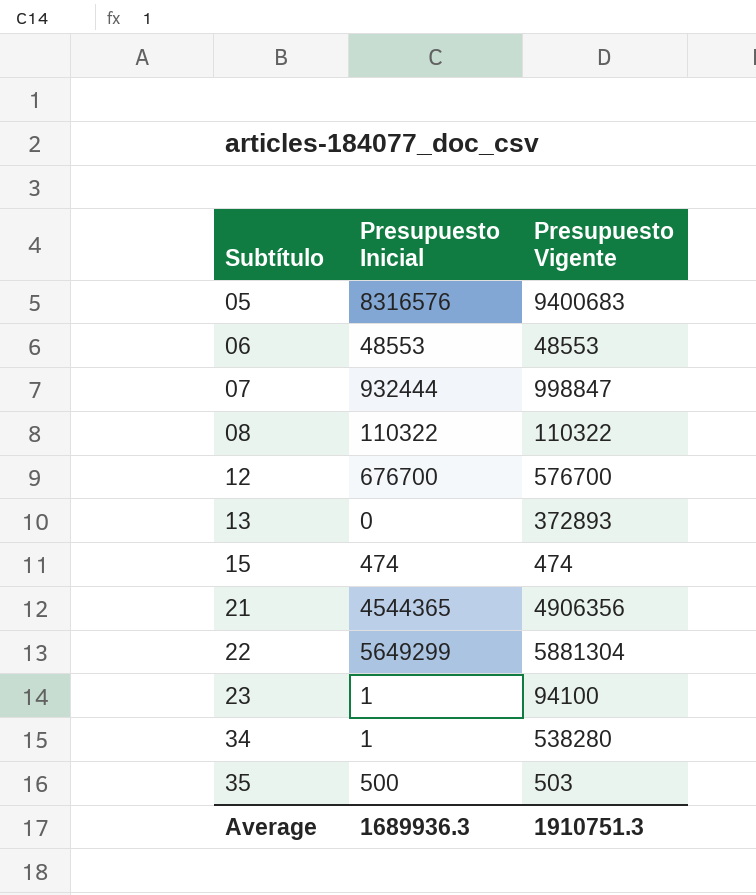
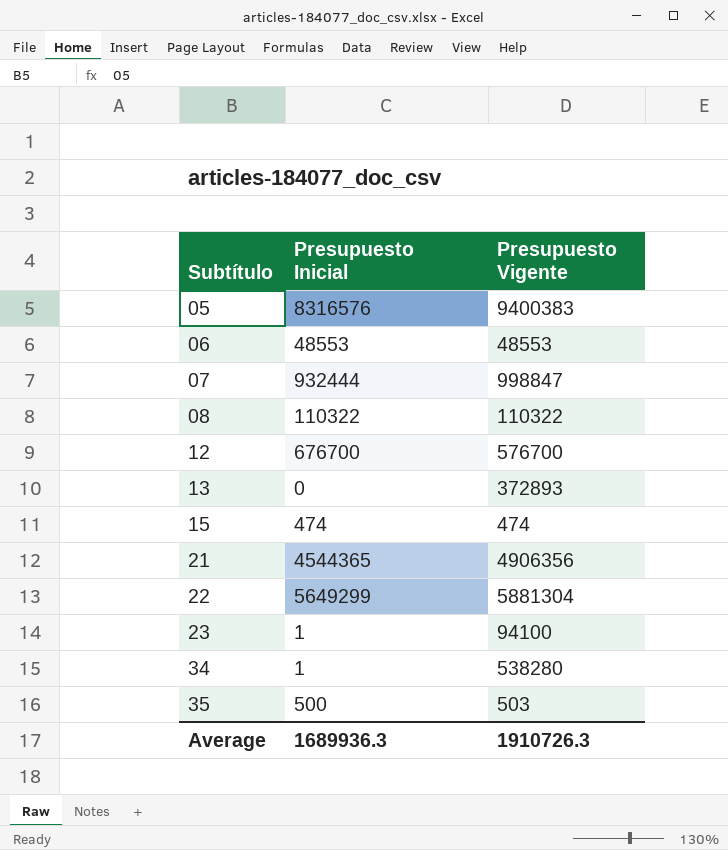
05 | Presupuesto Vigente: 9400683 -> 9400383
Average | Presupuesto Vigente: 1910751.3 -> 1910726.3

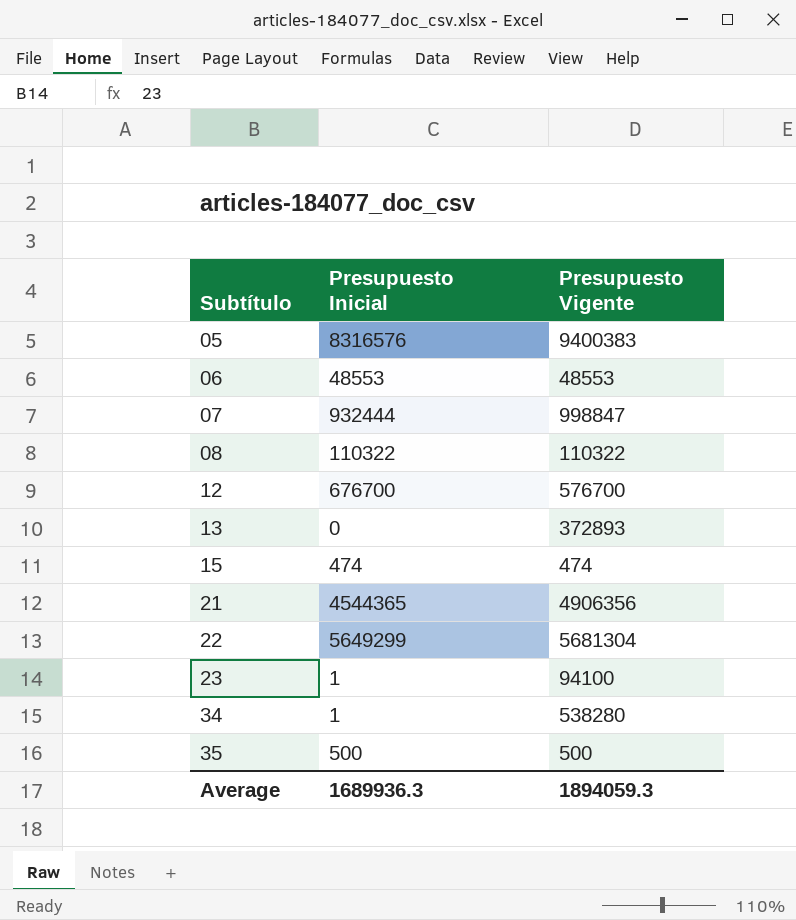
22 | Presupuesto Vigente: 5881304 -> 5681304
35 | Presupuesto Vigente: 503 -> 500
Average | Presupuesto Vigente: 1910726.3 -> 1894059.3

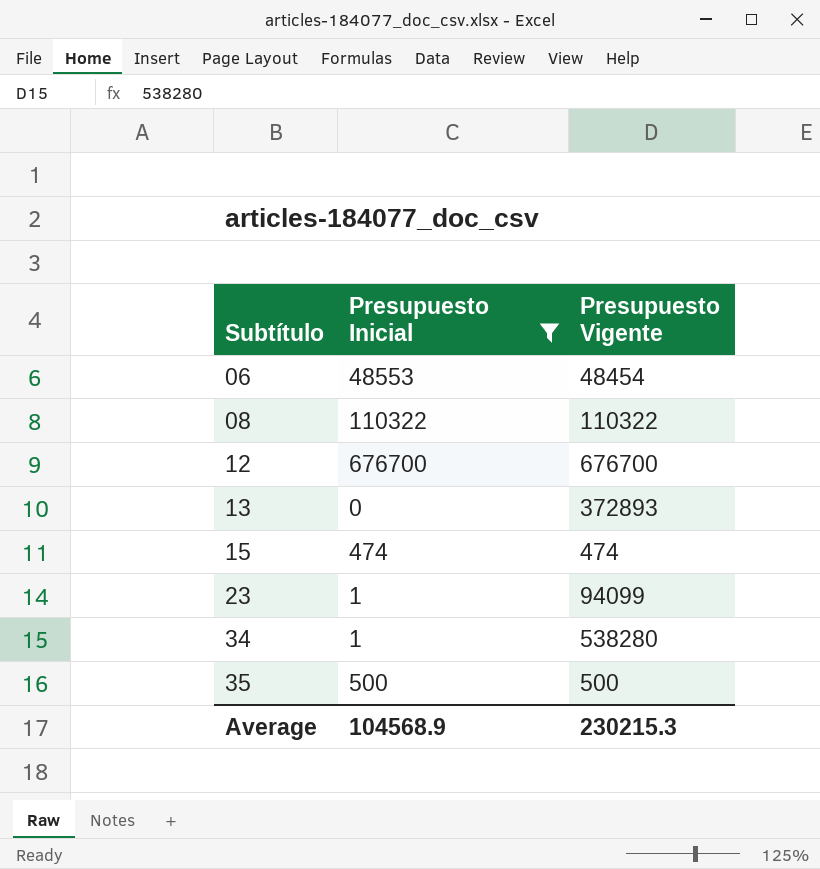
filter: none -> Presupuesto Inicial <= 676700
06 | Presupuesto Vigente: 48553 -> 48454
12 | Presupuesto Vigente: 576700 -> 676700
23 | Presupuesto Vigente: 94100 -> 94099
Average | Presupuesto Inicial: 1689936.3 -> 104568.9
Average | Presupuesto Vigente: 1894059.3 -> 230215.3

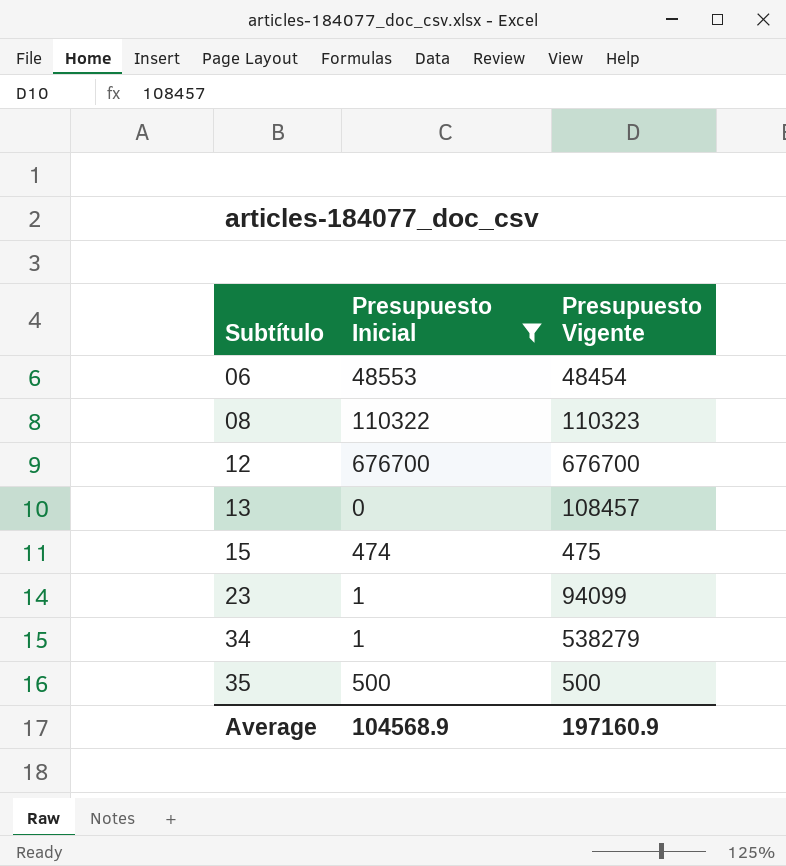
08 | Presupuesto Vigente: 110322 -> 110323
13 | Presupuesto Vigente: 372893 -> 108457
15 | Presupuesto Vigente: 474 -> 475
34 | Presupuesto Vigente: 538280 -> 538279
Average | Presupuesto Vigente: 230215.3 -> 197160.9

